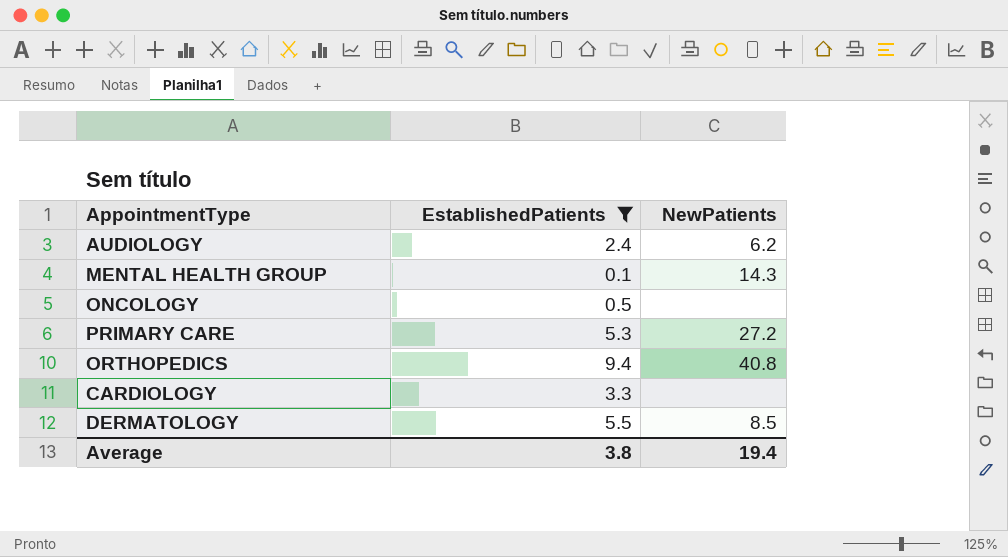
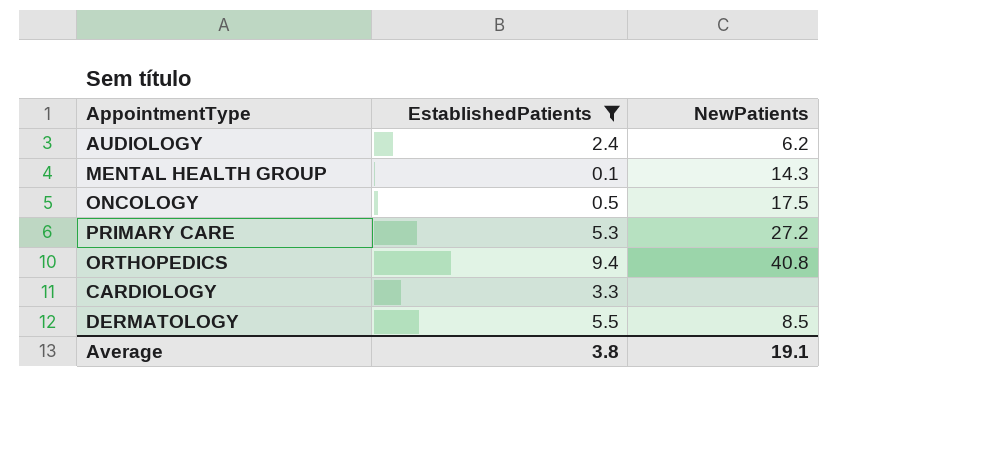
ONCOLOGY | NewPatients: none -> 17.5
Average | NewPatients: 19.4 -> 19.1

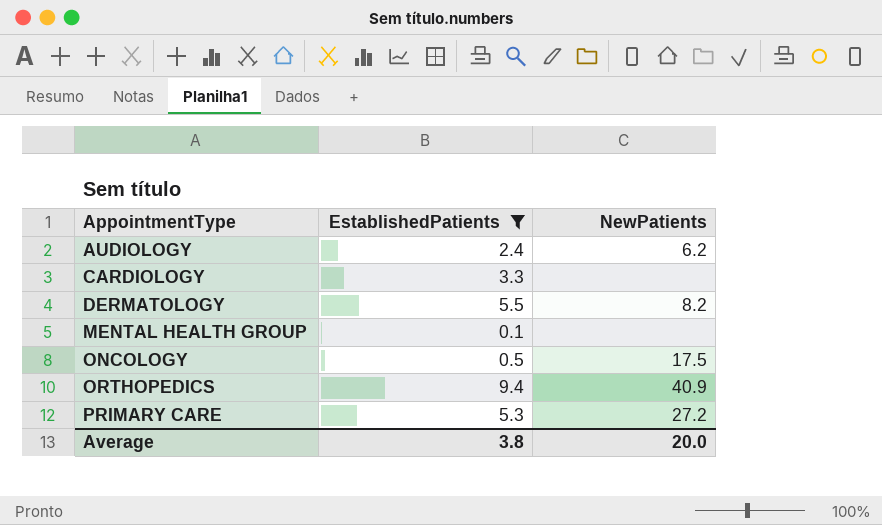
row order: none -> AppointmentType ascending
DERMATOLOGY | NewPatients: 8.5 -> 8.2
MENTAL HEALTH GROUP | NewPatients: 14.3 -> none
ORTHOPEDICS | NewPatients: 40.8 -> 40.9
Average | NewPatients: 19.1 -> 20.0

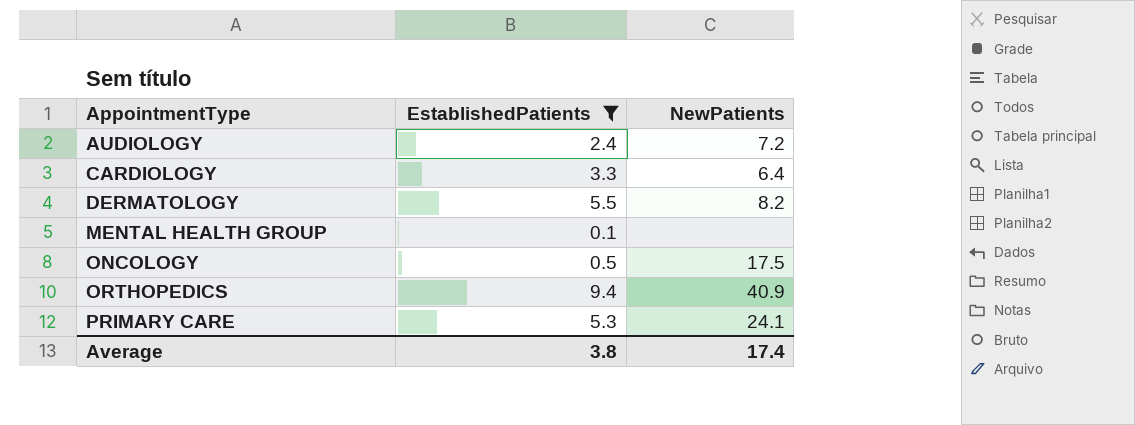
AUDIOLOGY | NewPatients: 6.2 -> 7.2
CARDIOLOGY | NewPatients: none -> 6.4
PRIMARY CARE | NewPatients: 27.2 -> 24.1
Average | NewPatients: 20.0 -> 17.4

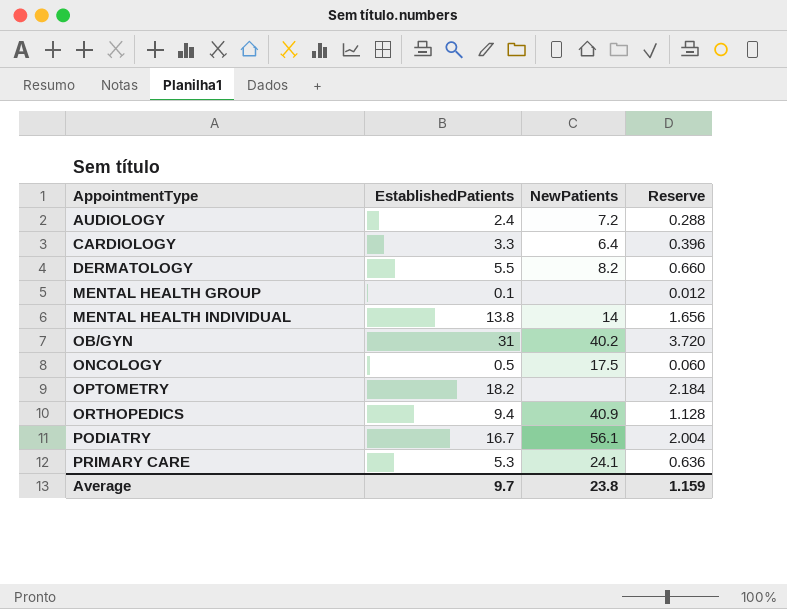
filter: EstablishedPatients <= 9.4 -> none
column Reserve | formula: none -> [EstablishedPatients] * 0.12
Average | EstablishedPatients: 3.8 -> 9.7
Average | NewPatients: 17.4 -> 23.8

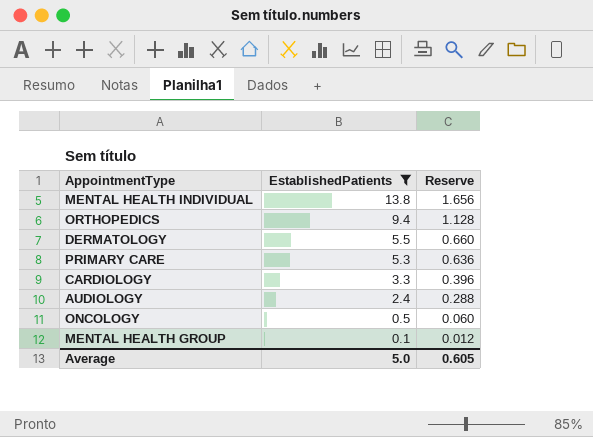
filter: none -> EstablishedPatients <= 13.8
row order: AppointmentType ascending -> EstablishedPatients descending
column NewPatients | position: 3 -> none
Average | EstablishedPatients: 9.7 -> 5.0
Average | Reserve: 1.159 -> 0.605

